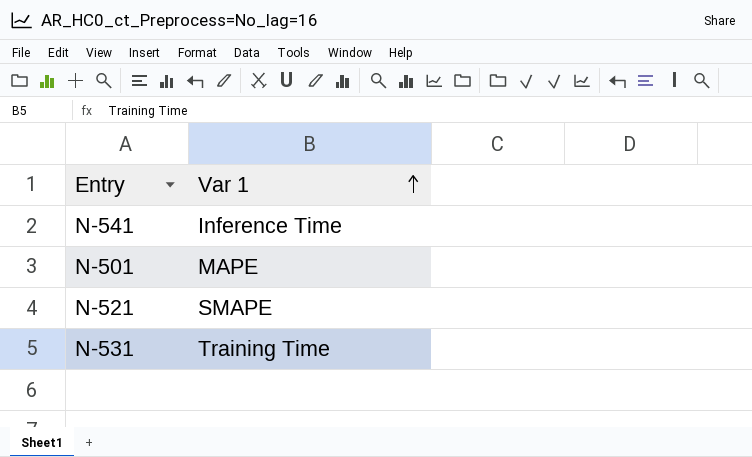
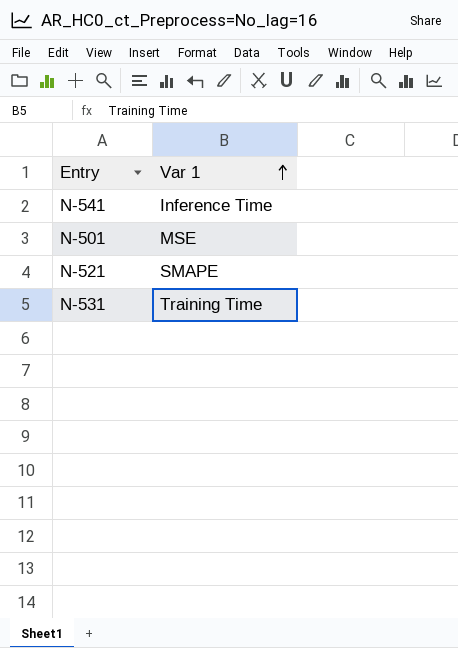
N-501 | Var 1: MAPE -> MSE

